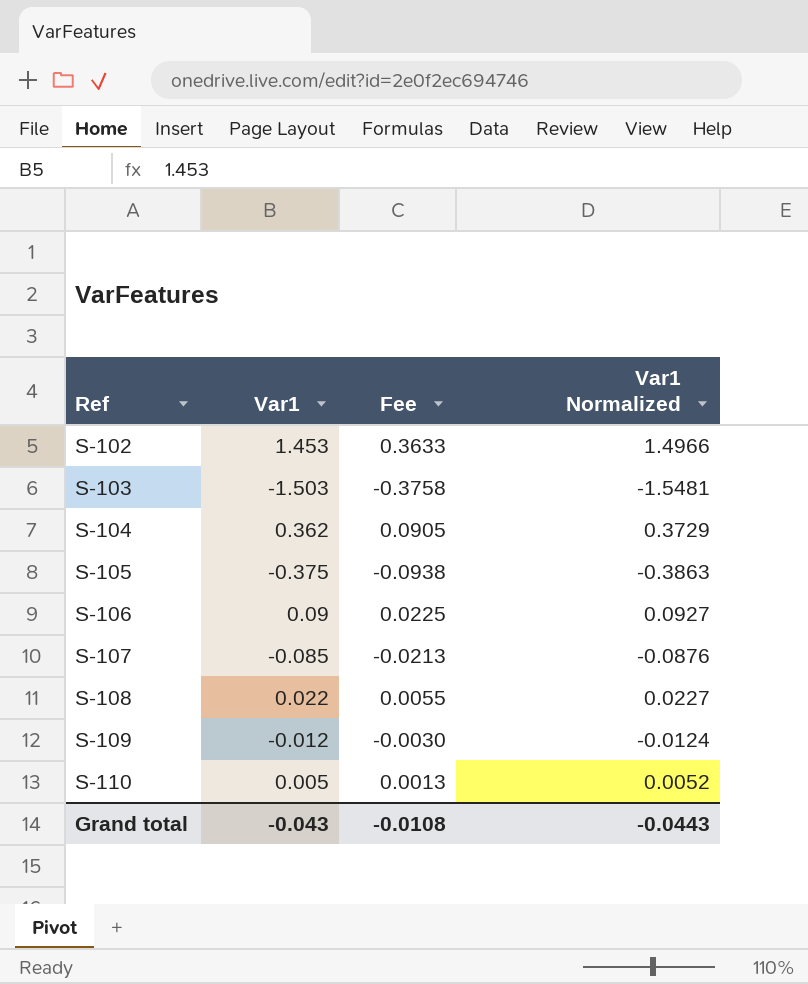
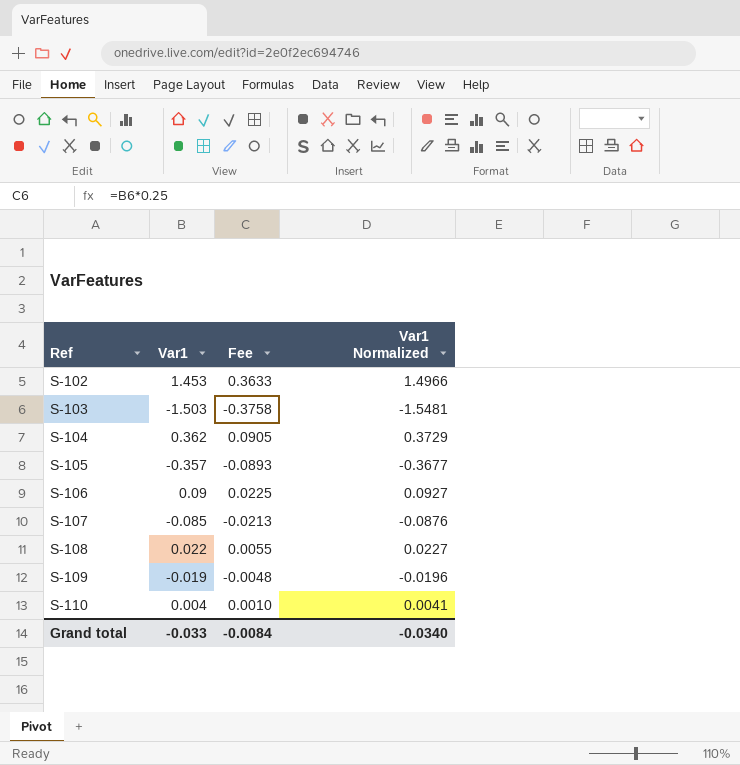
S-105 | Var1: -0.375 -> -0.357
S-105 | Fee: -0.0938 -> -0.0893
S-105 | Var1 Normalized: -0.3863 -> -0.3677
S-109 | Var1: -0.012 -> -0.019
S-109 | Fee: -0.0030 -> -0.0048
S-109 | Var1 Normalized: -0.0124 -> -0.0196
S-110 | Var1: 0.005 -> 0.004
S-110 | Fee: 0.0013 -> 0.0010
S-110 | Var1 Normalized: 0.0052 -> 0.0041
Grand total | Var1: -0.043 -> -0.033
Grand total | Fee: -0.0108 -> -0.0084
Grand total | Var1 Normalized: -0.0443 -> -0.0340

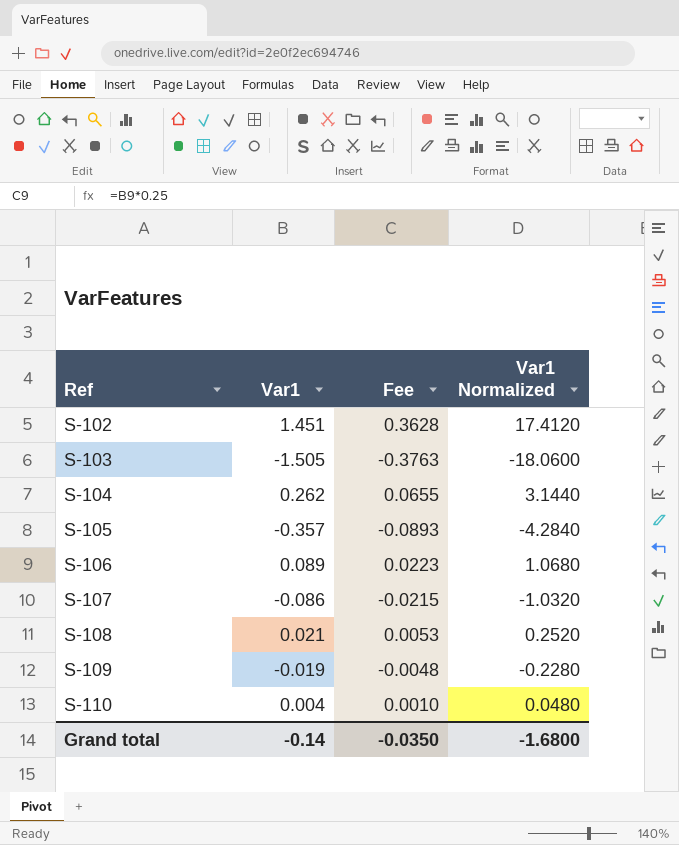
column Var1 Normalized | formula: [Var1] * 1.03 -> [Var1] * 12
S-102 | Var1: 1.453 -> 1.451
S-102 | Fee: 0.3633 -> 0.3628
S-103 | Var1: -1.503 -> -1.505
S-103 | Fee: -0.3758 -> -0.3763
S-104 | Var1: 0.362 -> 0.262
S-104 | Fee: 0.0905 -> 0.0655
S-106 | Var1: 0.09 -> 0.089
S-106 | Fee: 0.0225 -> 0.0223
S-107 | Var1: -0.085 -> -0.086
S-107 | Fee: -0.0213 -> -0.0215
S-108 | Var1: 0.022 -> 0.021
S-108 | Fee: 0.0055 -> 0.0053
Grand total | Var1: -0.033 -> -0.14
Grand total | Fee: -0.0084 -> -0.0350
Grand total | Var1 Normalized: -0.0340 -> -1.6800

